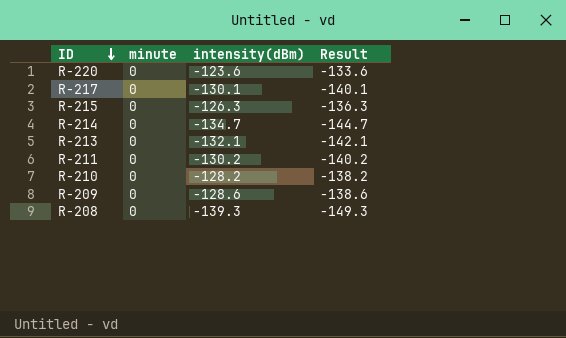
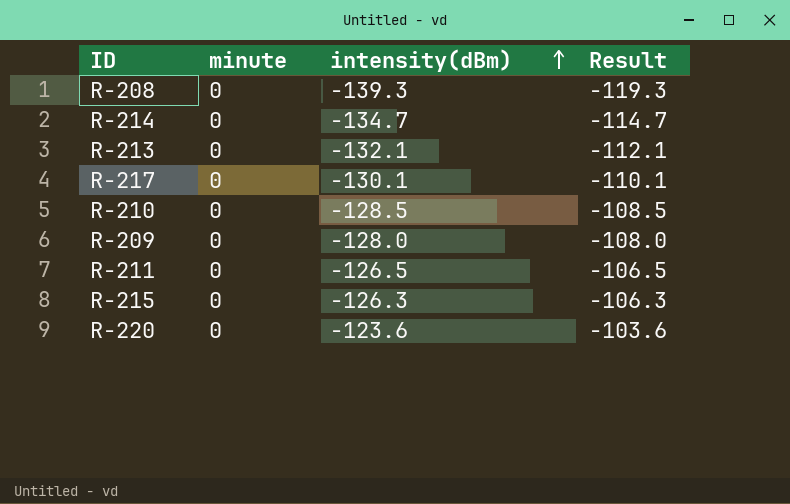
row order: ID descending -> intensity(dBm) ascending
column Result | formula: [intensity(dBm)] - 10 -> [intensity(dBm)] + 20
R-210 | intensity(dBm): -128.2 -> -128.5
R-209 | intensity(dBm): -128.6 -> -128.0
R-211 | intensity(dBm): -130.2 -> -126.5

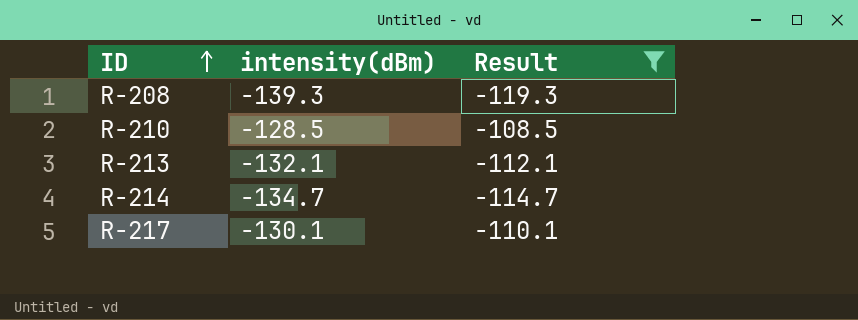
filter: none -> Result <= -108.5
row order: intensity(dBm) ascending -> ID ascending
column minute | position: 2 -> none

